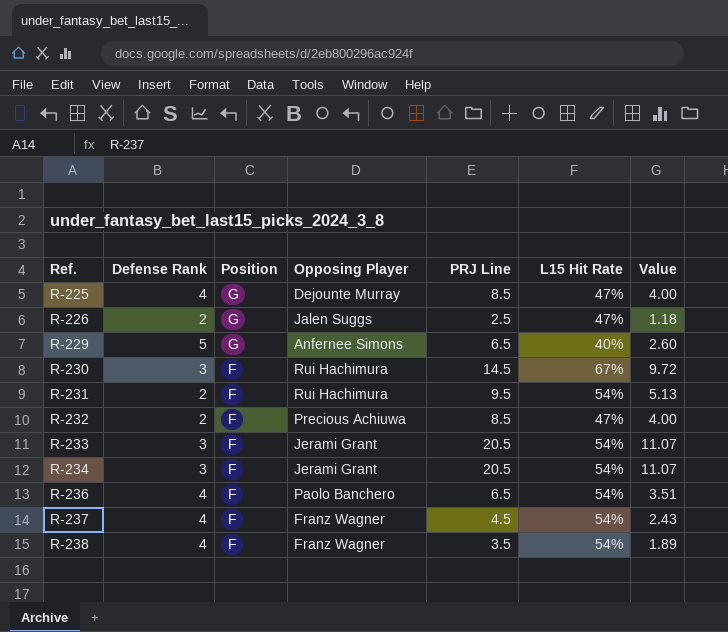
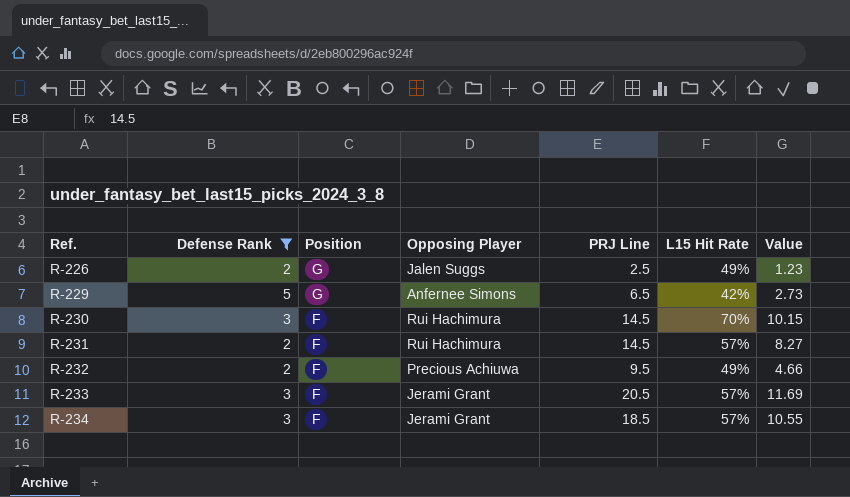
filter: none -> Defense Rank != 4
R-226 | L15 Hit Rate: 47% -> 49%
R-226 | Value: 1.18 -> 1.23
R-229 | L15 Hit Rate: 40% -> 42%
R-229 | Value: 2.60 -> 2.73
R-230 | L15 Hit Rate: 67% -> 70%
R-230 | Value: 9.72 -> 10.15
R-231 | PRJ Line: 9.5 -> 14.5
R-231 | L15 Hit Rate: 54% -> 57%
R-231 | Value: 5.13 -> 8.27
R-232 | PRJ Line: 8.5 -> 9.5
R-232 | L15 Hit Rate: 47% -> 49%
R-232 | Value: 4.00 -> 4.66
R-233 | L15 Hit Rate: 54% -> 57%
R-233 | Value: 11.07 -> 11.69
R-234 | PRJ Line: 20.5 -> 18.5
R-234 | L15 Hit Rate: 54% -> 57%
R-234 | Value: 11.07 -> 10.55

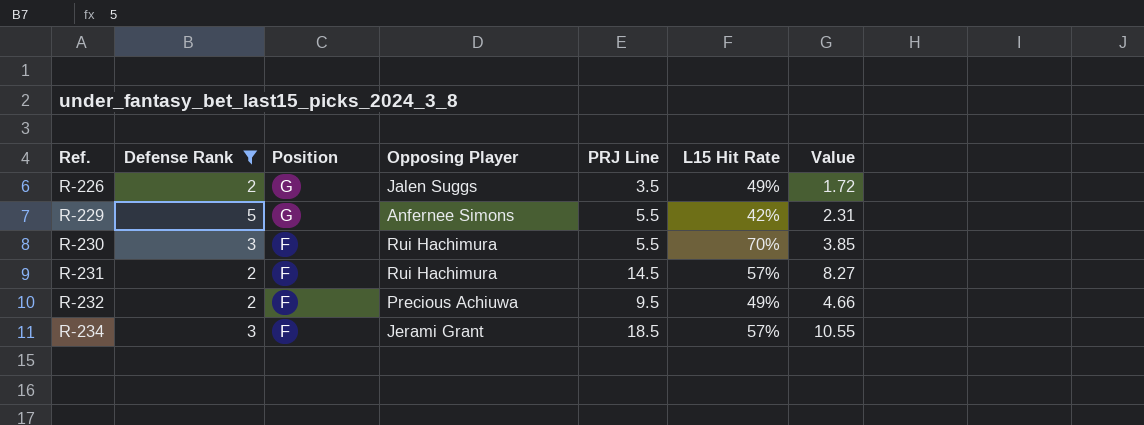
row R-233: 3 | F | Jerami Grant | 20.5 | 57% | 11.69 -> none
R-226 | PRJ Line: 2.5 -> 3.5
R-226 | Value: 1.23 -> 1.72
R-229 | PRJ Line: 6.5 -> 5.5
R-229 | Value: 2.73 -> 2.31
R-230 | PRJ Line: 14.5 -> 5.5
R-230 | Value: 10.15 -> 3.85

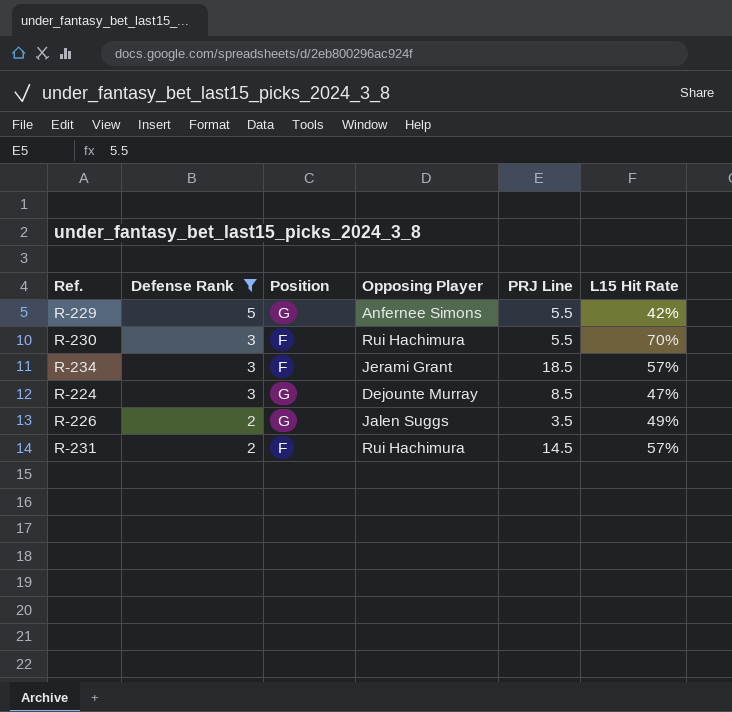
row order: Ref. ascending -> Defense Rank descending
column Value | formula: [PRJ Line] * [L15 Hit Rate] -> none
row R-232: 2 | F | Precious Achiuwa | 9.5 | 49% | 4.66 -> none
row R-224: none -> 3 | G | Dejounte Murray | 8.5 | 47%

